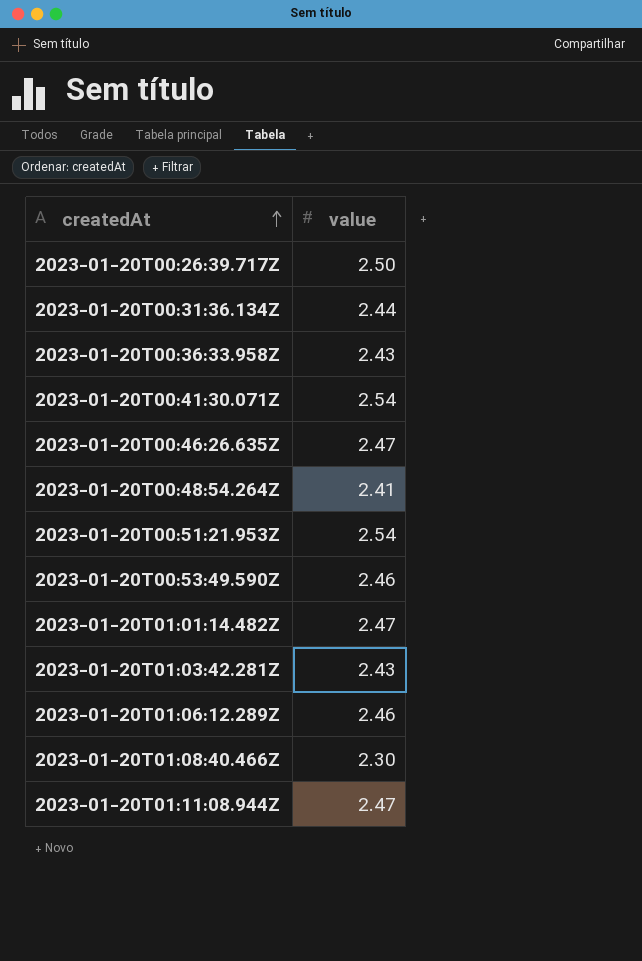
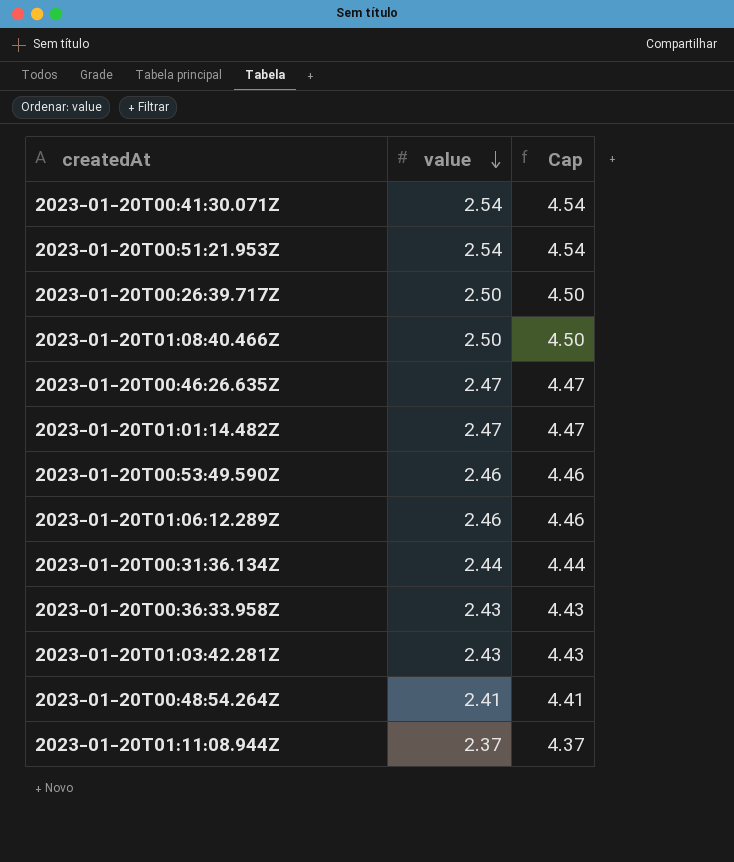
row order: createdAt ascending -> value descending
column Cap | formula: none -> [value] + 2
2023-01-20T01:08:40.466Z | value: 2.30 -> 2.50
2023-01-20T01:11:08.944Z | value: 2.47 -> 2.37

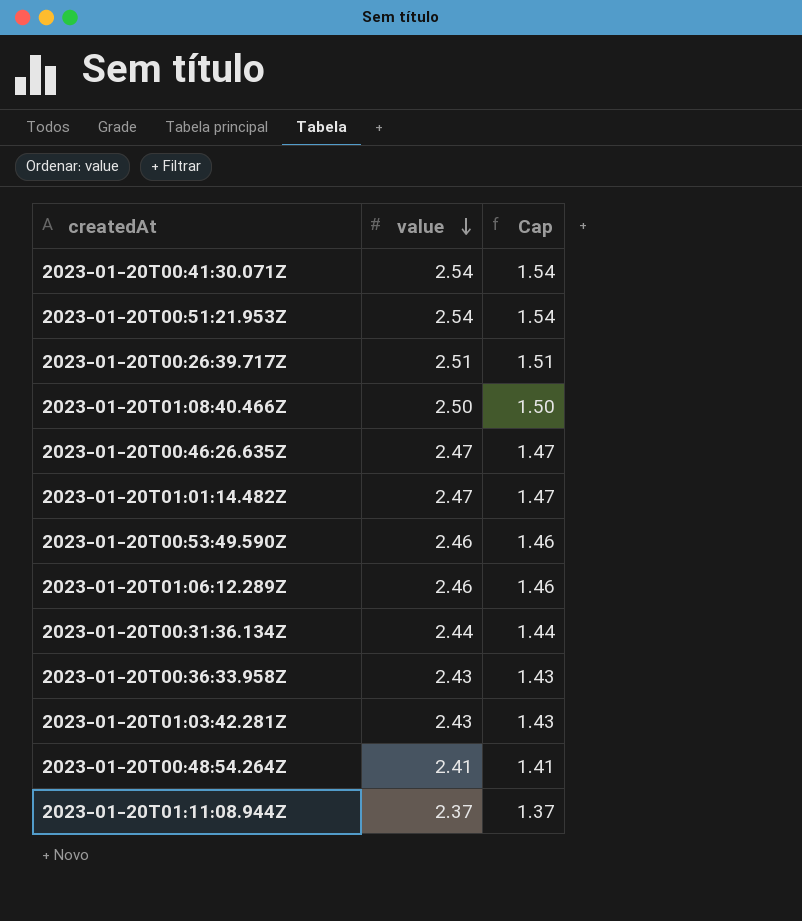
column Cap | formula: [value] + 2 -> [value] - 1
2023-01-20T00:26:39.717Z | value: 2.50 -> 2.51

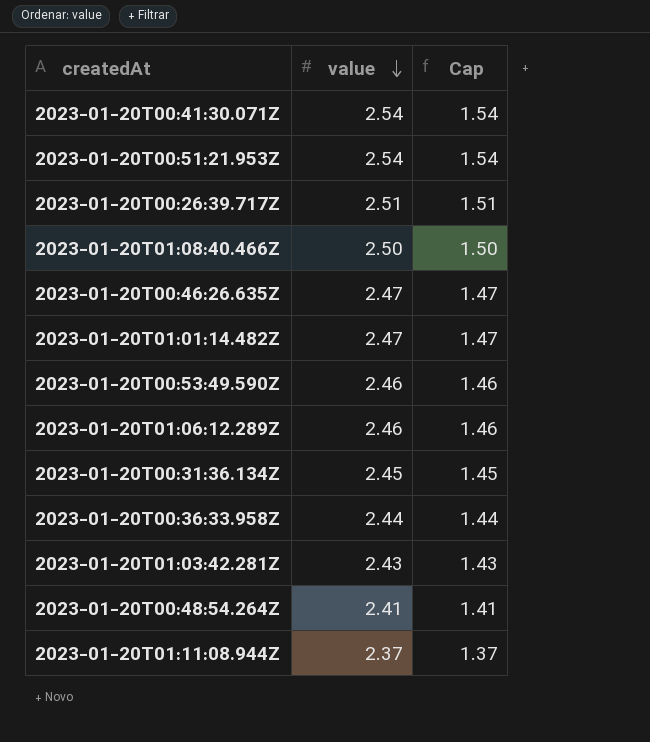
2023-01-20T00:31:36.134Z | value: 2.44 -> 2.45
2023-01-20T00:31:36.134Z | Cap: 1.44 -> 1.45
2023-01-20T00:36:33.958Z | value: 2.43 -> 2.44
2023-01-20T00:36:33.958Z | Cap: 1.43 -> 1.44

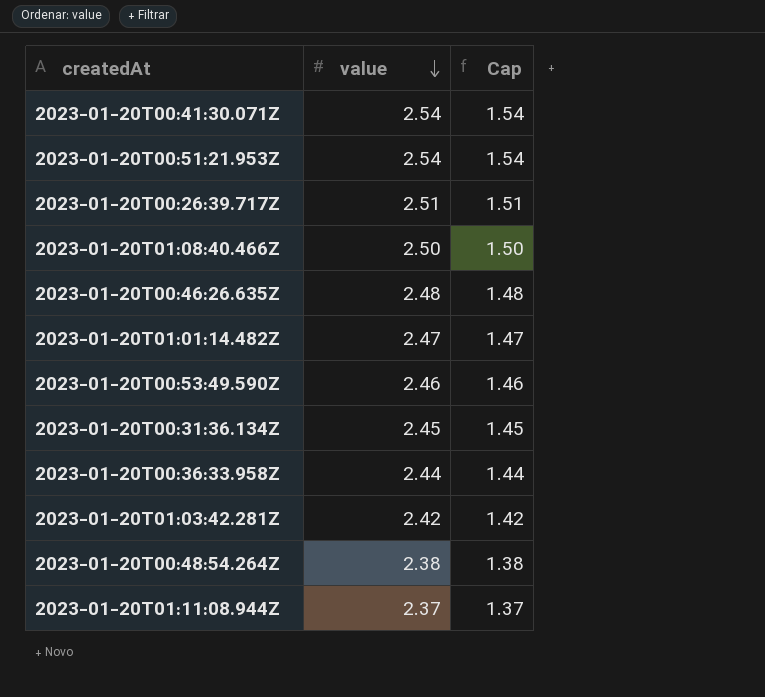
row 2023-01-20T01:06:12.289Z: 2.46 | 1.46 -> none
2023-01-20T00:46:26.635Z | value: 2.47 -> 2.48
2023-01-20T00:46:26.635Z | Cap: 1.47 -> 1.48
2023-01-20T01:03:42.281Z | value: 2.43 -> 2.42
2023-01-20T01:03:42.281Z | Cap: 1.43 -> 1.42
2023-01-20T00:48:54.264Z | value: 2.41 -> 2.38
2023-01-20T00:48:54.264Z | Cap: 1.41 -> 1.38

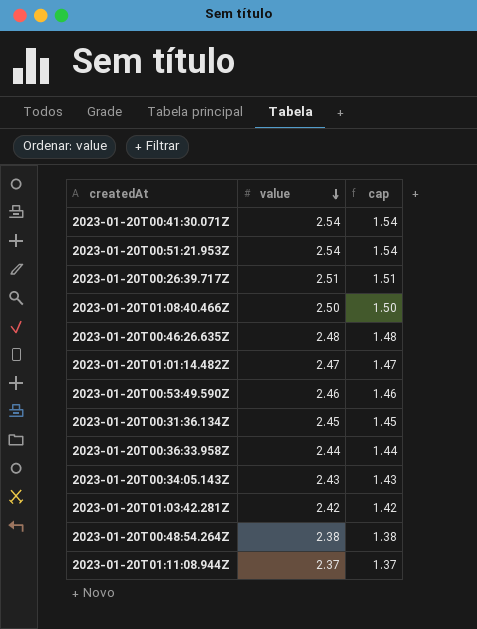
column name: Cap -> cap
row 2023-01-20T00:34:05.143Z: none -> 2.43 | 1.43

